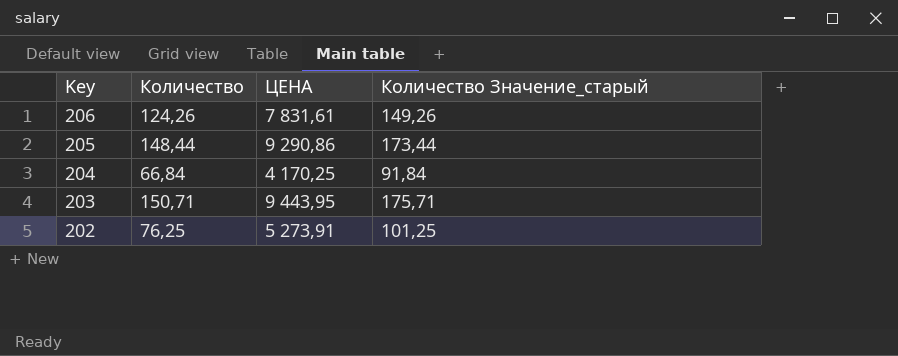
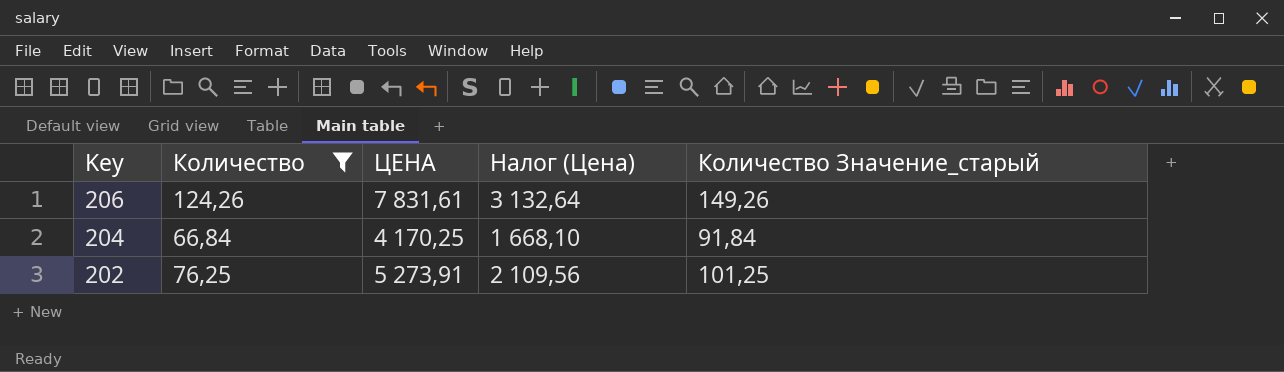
filter: none -> Количество <= 124,26
column Налог (Цена) | formula: none -> [ЦЕНА] * 0,4

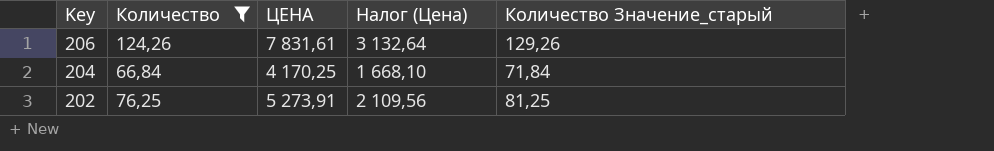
column Количество Значение_старый | formula: [Количество] + 25 -> [Количество] + 5

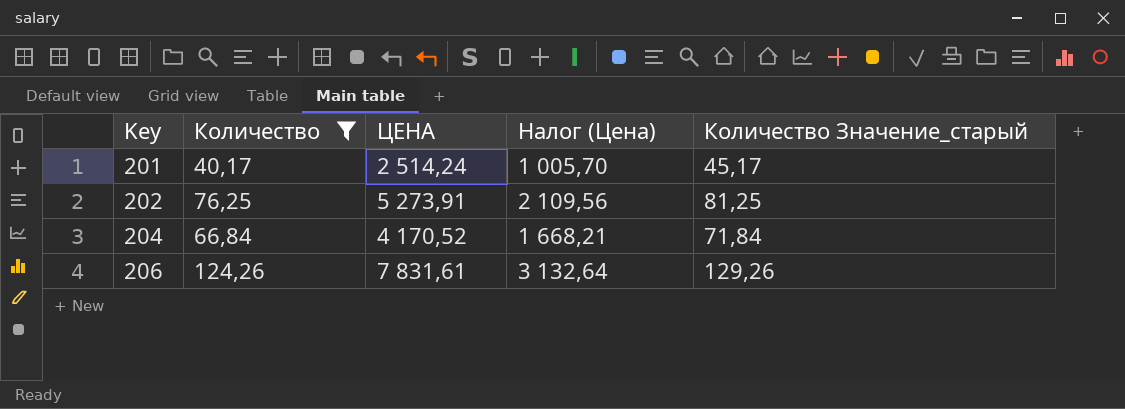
row order: Key descending -> Key ascending
row 201: none -> 40,17 | 2 514,24 | 1 005,70 | 45,17
204 | ЦЕНА: 4 170,25 -> 4 170,52
204 | Налог (Цена): 1 668,10 -> 1 668,21

